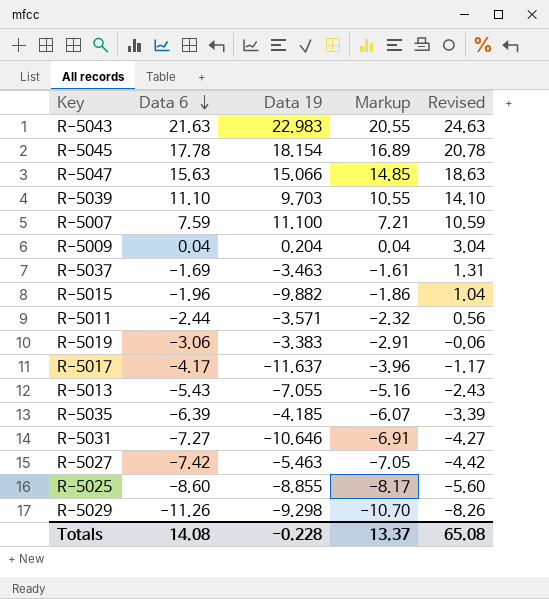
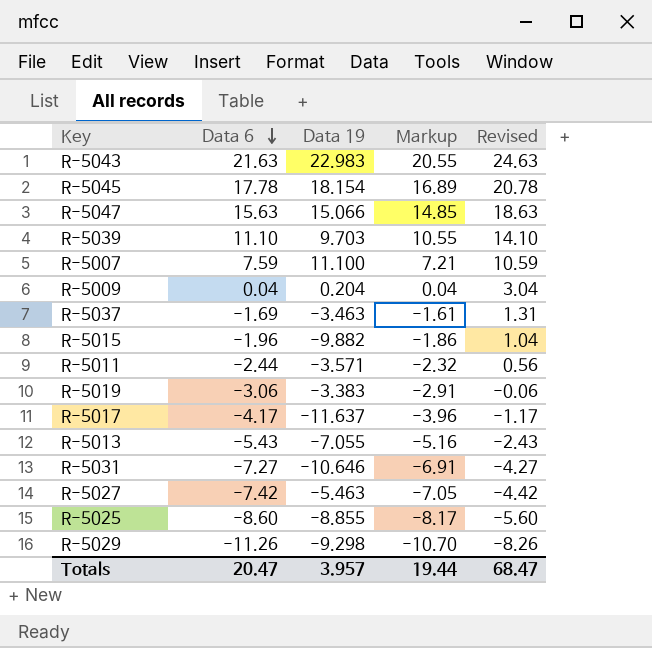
row R-5035: -6.39 | -4.185 | -6.07 | -3.39 -> none
Totals | Data 6: 14.08 -> 20.47
Totals | Data 19: -0.228 -> 3.957
Totals | Markup: 13.37 -> 19.44
Totals | Revised: 65.08 -> 68.47

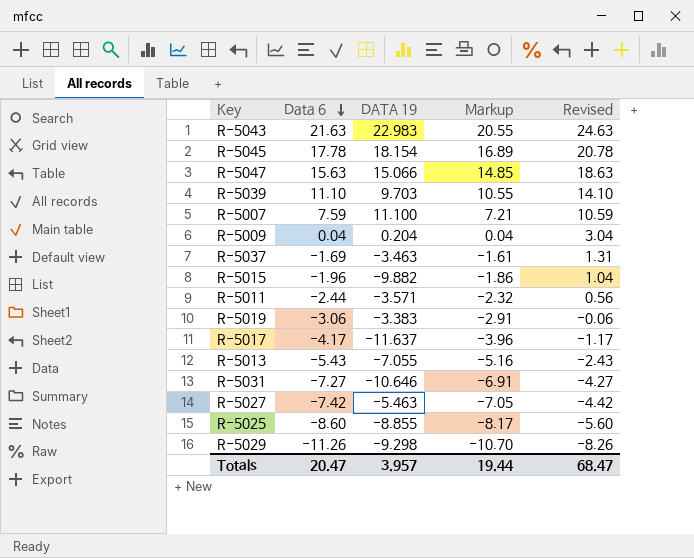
column name: Data 19 -> DATA 19

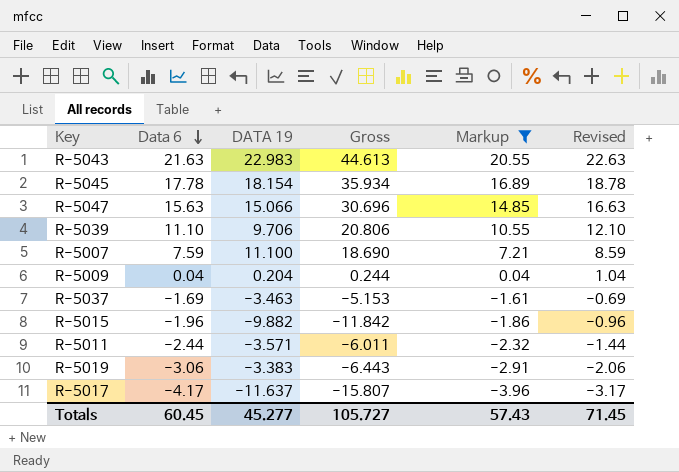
filter: none -> Markup >= -3.96
column Gross | formula: none -> [Data 6] + [DATA 19]
column Revised | formula: [Data 6] + 3 -> [Data 6] + 1
R-5039 | DATA 19: 9.703 -> 9.706
Totals | Data 6: 20.47 -> 60.45
Totals | DATA 19: 3.957 -> 45.277
Totals | Markup: 19.44 -> 57.43
Totals | Revised: 68.47 -> 71.45

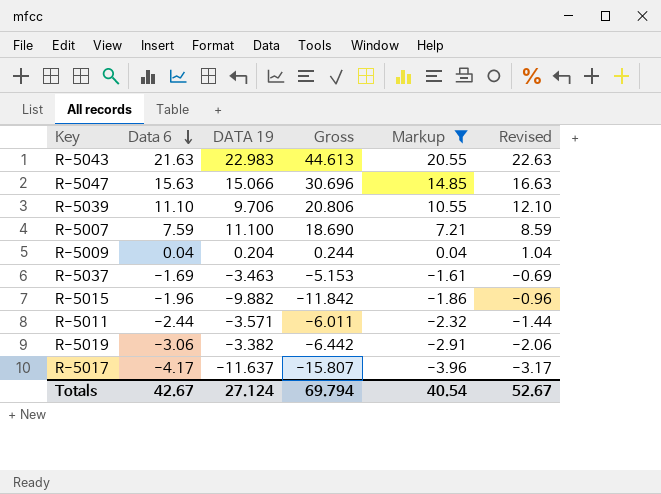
row R-5045: 17.78 | 18.154 | 35.934 | 16.89 | 18.78 -> none
R-5019 | DATA 19: -3.383 -> -3.382
R-5019 | Gross: -6.443 -> -6.442
Totals | Data 6: 60.45 -> 42.67
Totals | DATA 19: 45.277 -> 27.124
Totals | Gross: 105.727 -> 69.794
Totals | Markup: 57.43 -> 40.54
Totals | Revised: 71.45 -> 52.67

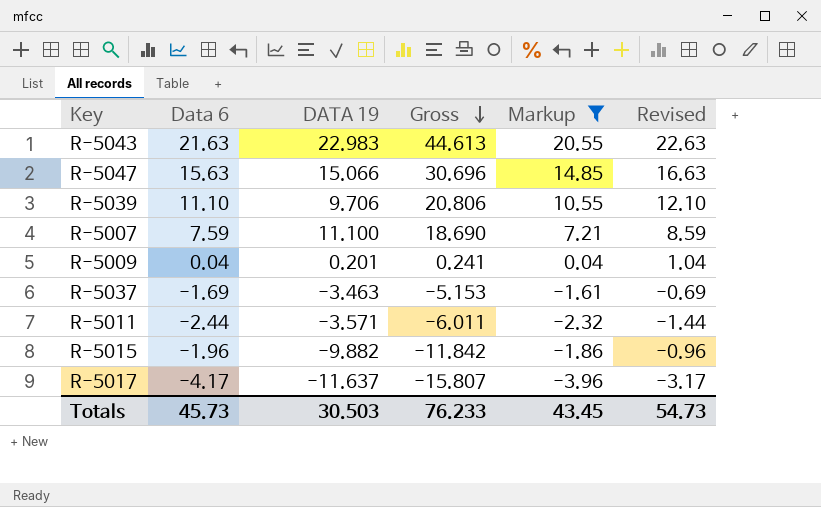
row order: Data 6 descending -> Gross descending
row R-5019: -3.06 | -3.382 | -6.442 | -2.91 | -2.06 -> none
R-5009 | DATA 19: 0.204 -> 0.201
R-5009 | Gross: 0.244 -> 0.241
Totals | Data 6: 42.67 -> 45.73
Totals | DATA 19: 27.124 -> 30.503
Totals | Gross: 69.794 -> 76.233
Totals | Markup: 40.54 -> 43.45
Totals | Revised: 52.67 -> 54.73

